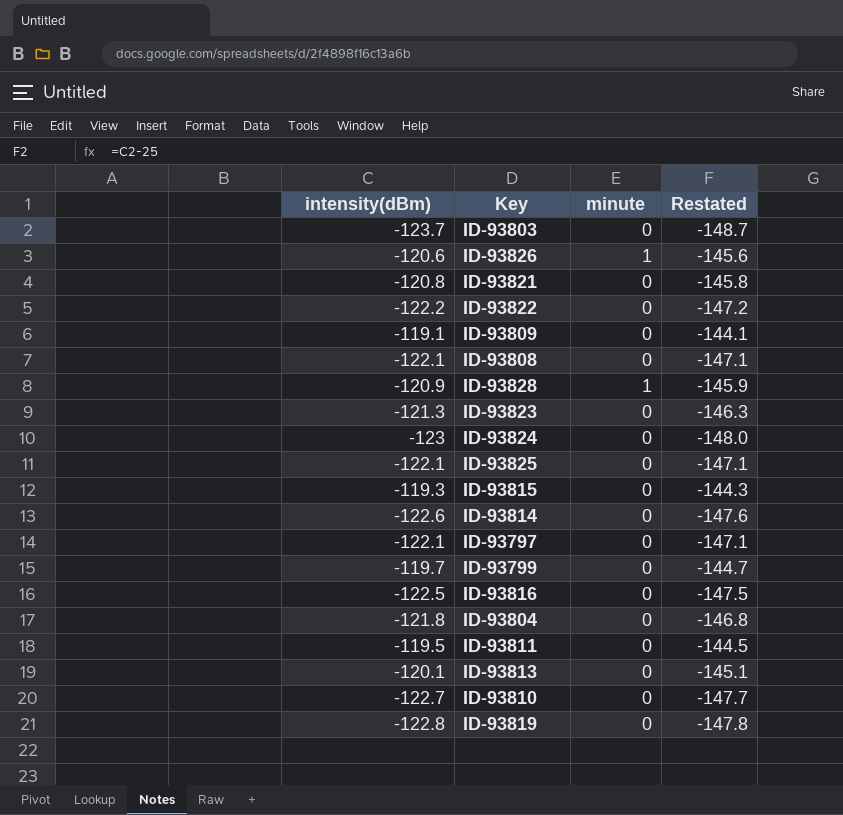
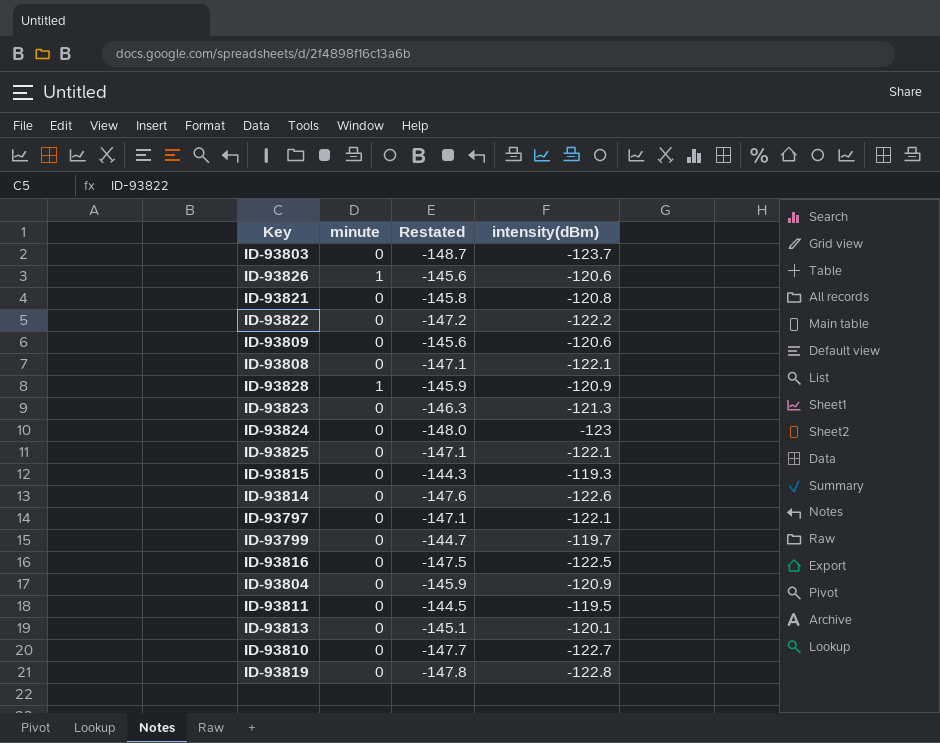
column intensity(dBm) | position: 1 -> 4
ID-93809 | Restated: -144.1 -> -145.6
ID-93809 | intensity(dBm): -119.1 -> -120.6
ID-93804 | Restated: -146.8 -> -145.9
ID-93804 | intensity(dBm): -121.8 -> -120.9

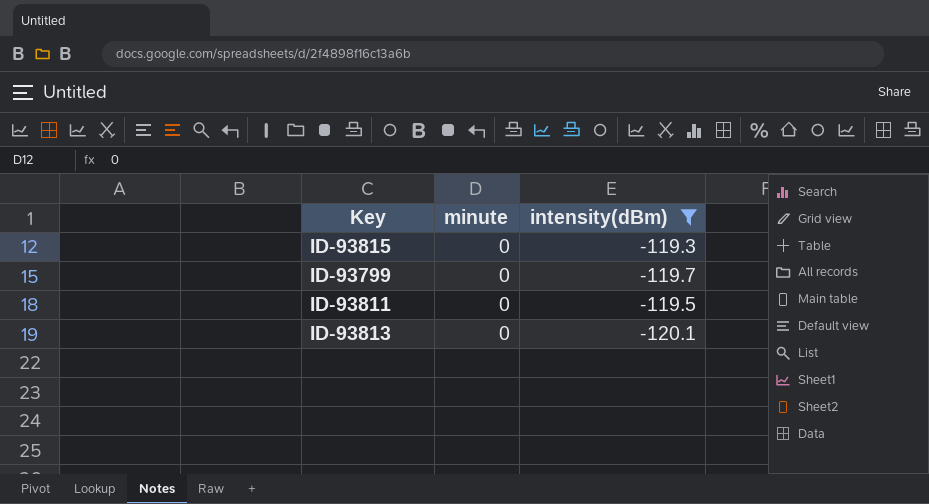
filter: none -> intensity(dBm) >= -120.1
column Restated | formula: [intensity(dBm)] - 25 -> none

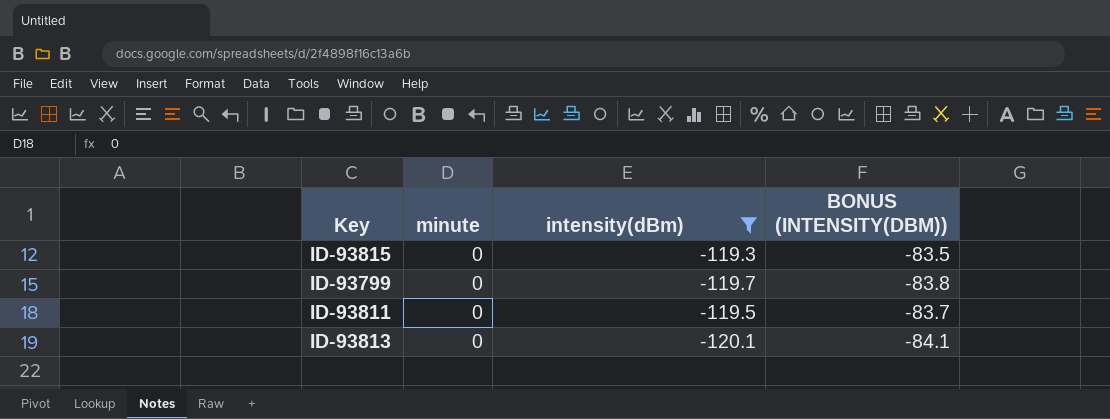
column BONUS (INTENSITY(DBM)) | formula: none -> [intensity(dBm)] * 0.7

